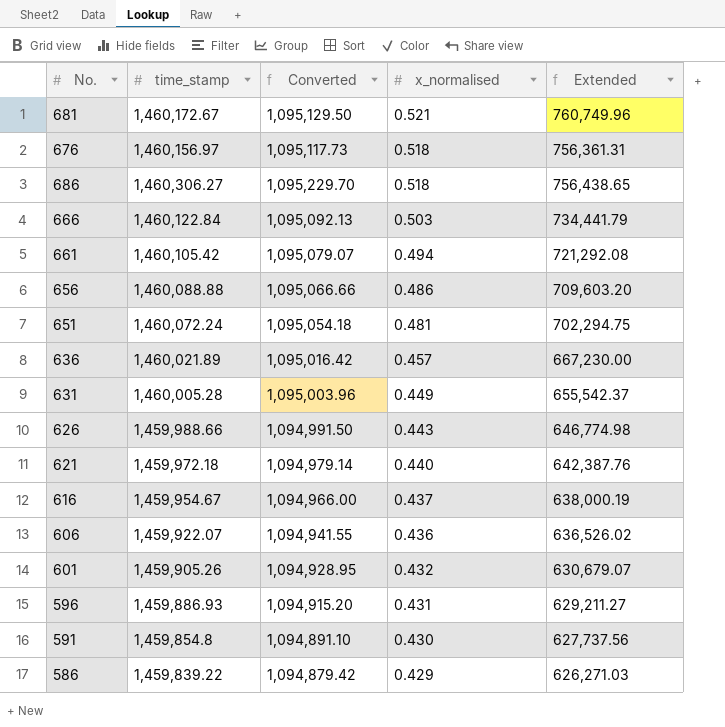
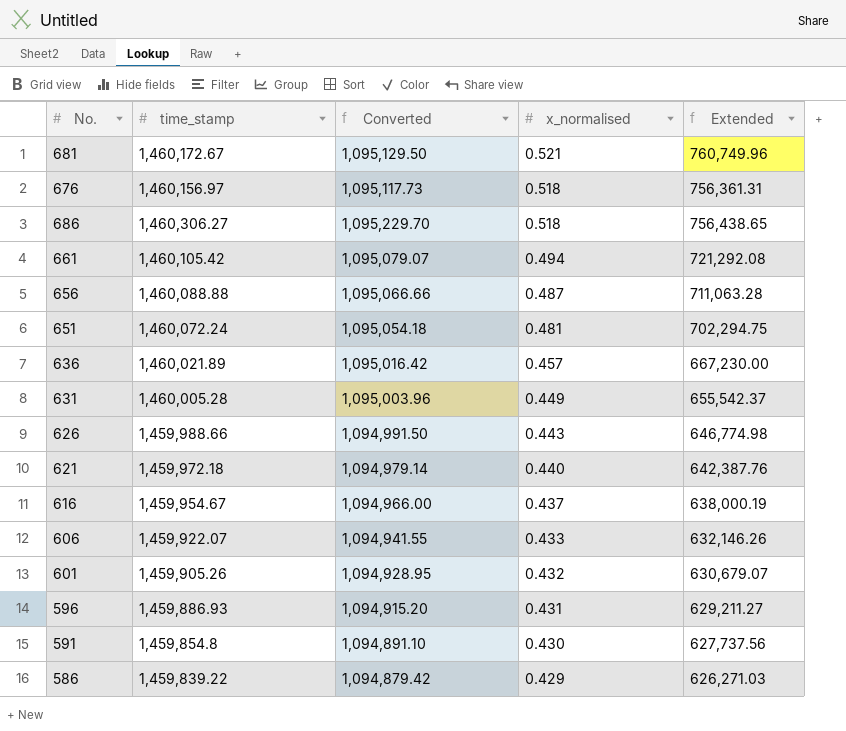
row 666: 1,460,122.84 | 1,095,092.13 | 0.503 | 734,441.79 -> none
656 | x_normalised: 0.486 -> 0.487
656 | Extended: 709,603.20 -> 711,063.28
606 | x_normalised: 0.436 -> 0.433
606 | Extended: 636,526.02 -> 632,146.26

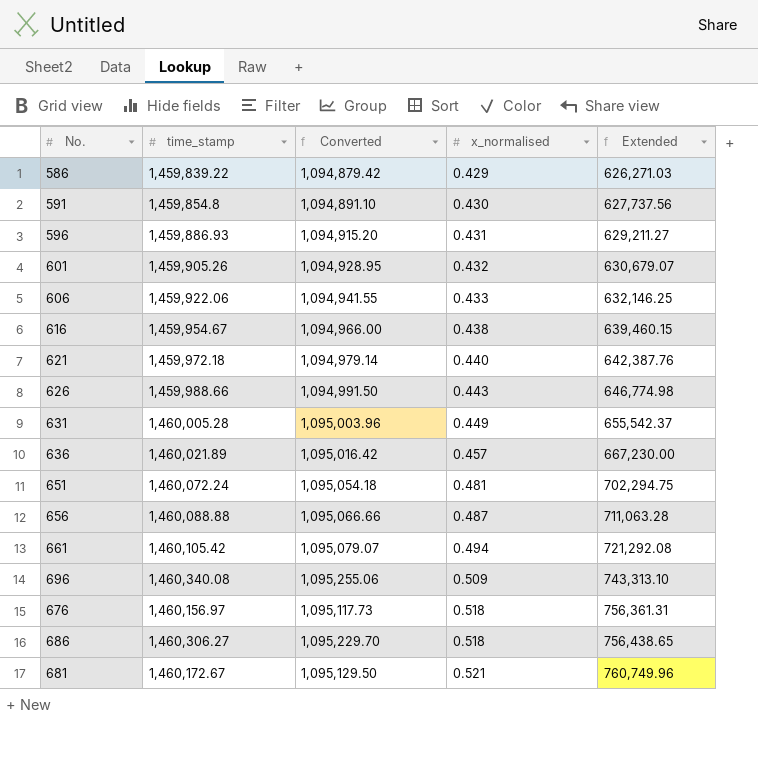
row order: x_normalised descending -> x_normalised ascending
606 | time_stamp: 1,459,922.07 -> 1,459,922.06
606 | Extended: 632,146.26 -> 632,146.25
616 | x_normalised: 0.437 -> 0.438
616 | Extended: 638,000.19 -> 639,460.15
row 696: none -> 1,460,340.08 | 1,095,255.06 | 0.509 | 743,313.10

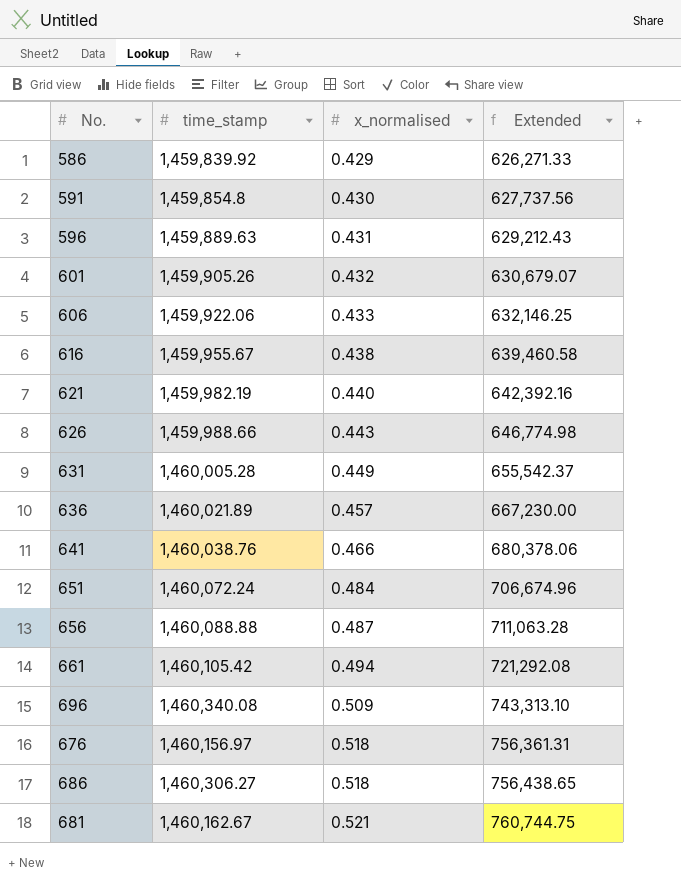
column Converted | formula: [time_stamp] * 0.75 -> none
586 | time_stamp: 1,459,839.22 -> 1,459,839.92
586 | Extended: 626,271.03 -> 626,271.33
596 | time_stamp: 1,459,886.93 -> 1,459,889.63
596 | Extended: 629,211.27 -> 629,212.43
616 | time_stamp: 1,459,954.67 -> 1,459,955.67
616 | Extended: 639,460.15 -> 639,460.58
621 | time_stamp: 1,459,972.18 -> 1,459,982.19
621 | Extended: 642,387.76 -> 642,392.16
row 641: none -> 1,460,038.76 | 0.466 | 680,378.06
651 | x_normalised: 0.481 -> 0.484
651 | Extended: 702,294.75 -> 706,674.96
681 | time_stamp: 1,460,172.67 -> 1,460,162.67
681 | Extended: 760,749.96 -> 760,744.75

